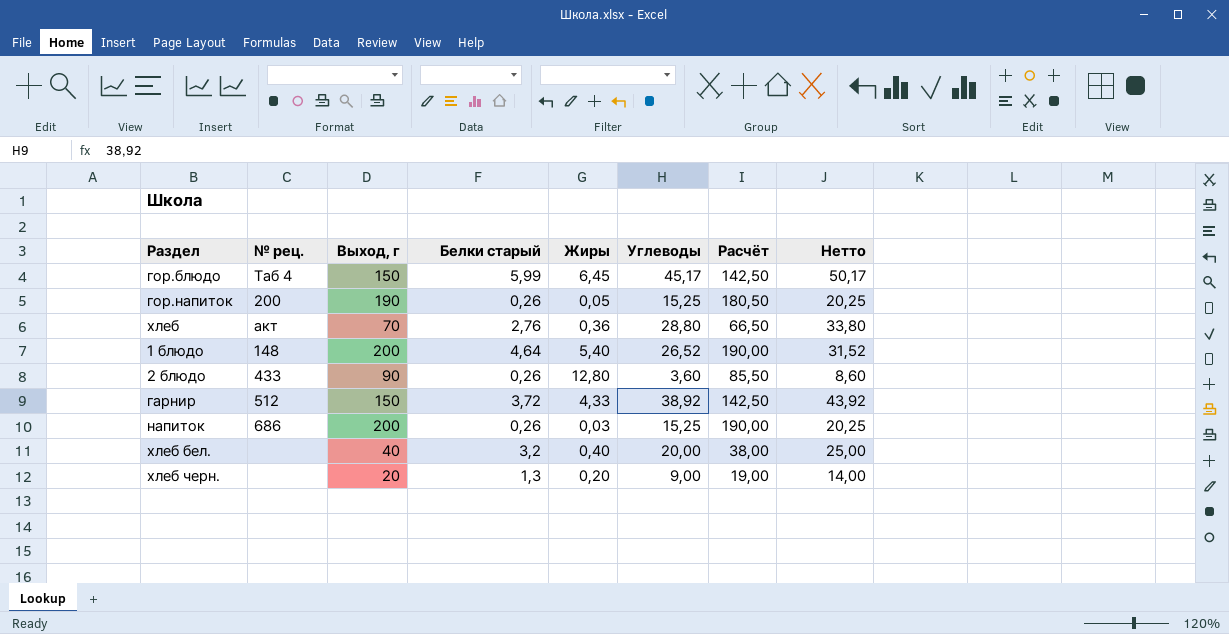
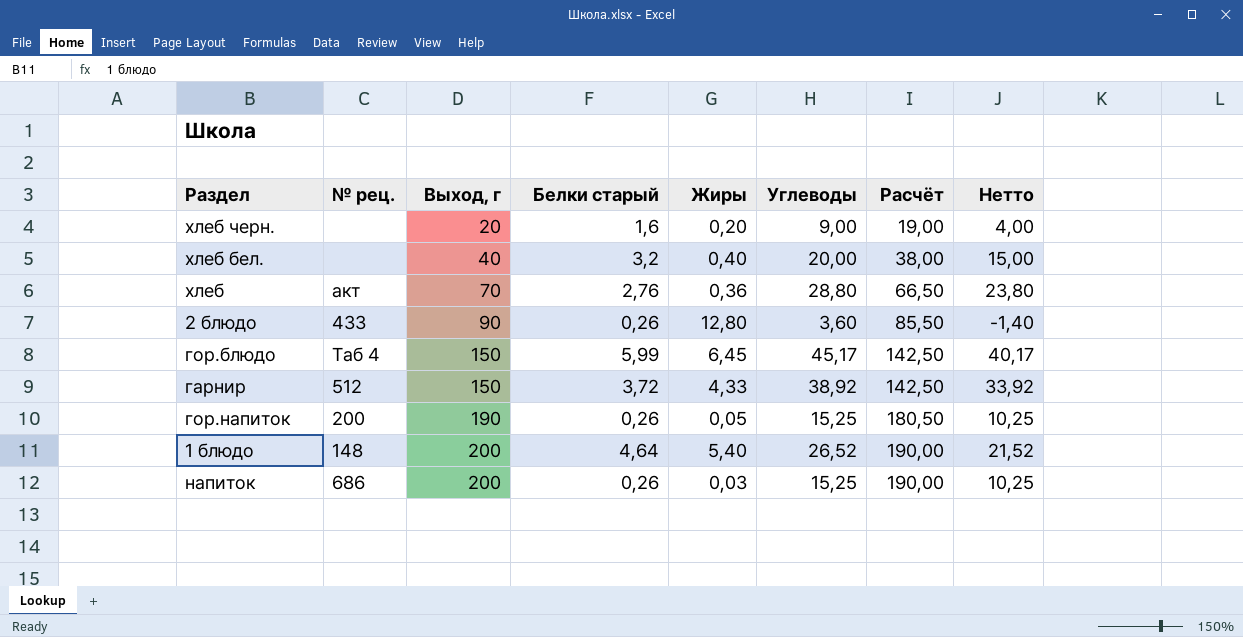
row order: none -> Выход, г ascending
column Нетто | formula: [Углеводы] + 5 -> [Углеводы] - 5
хлеб черн. | Белки старый: 1,3 -> 1,6

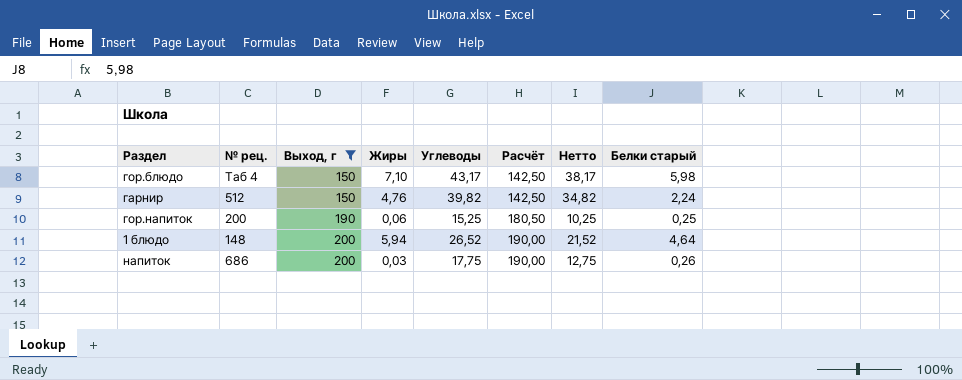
filter: none -> Выход, г >= 150
column Белки старый | position: 4 -> 8
гор.блюдо | Жиры: 6,45 -> 7,10
гор.блюдо | Углеводы: 45,17 -> 43,17
гор.блюдо | Нетто: 40,17 -> 38,17
гор.блюдо | Белки старый: 5,99 -> 5,98
гарнир | Жиры: 4,33 -> 4,76
гарнир | Углеводы: 38,92 -> 39,82
гарнир | Нетто: 33,92 -> 34,82
гарнир | Белки старый: 3,72 -> 2,24
гор.напиток | Жиры: 0,05 -> 0,06
гор.напиток | Белки старый: 0,26 -> 0,25
1 блюдо | Жиры: 5,40 -> 5,94
напиток | Углеводы: 15,25 -> 17,75
напиток | Нетто: 10,25 -> 12,75

